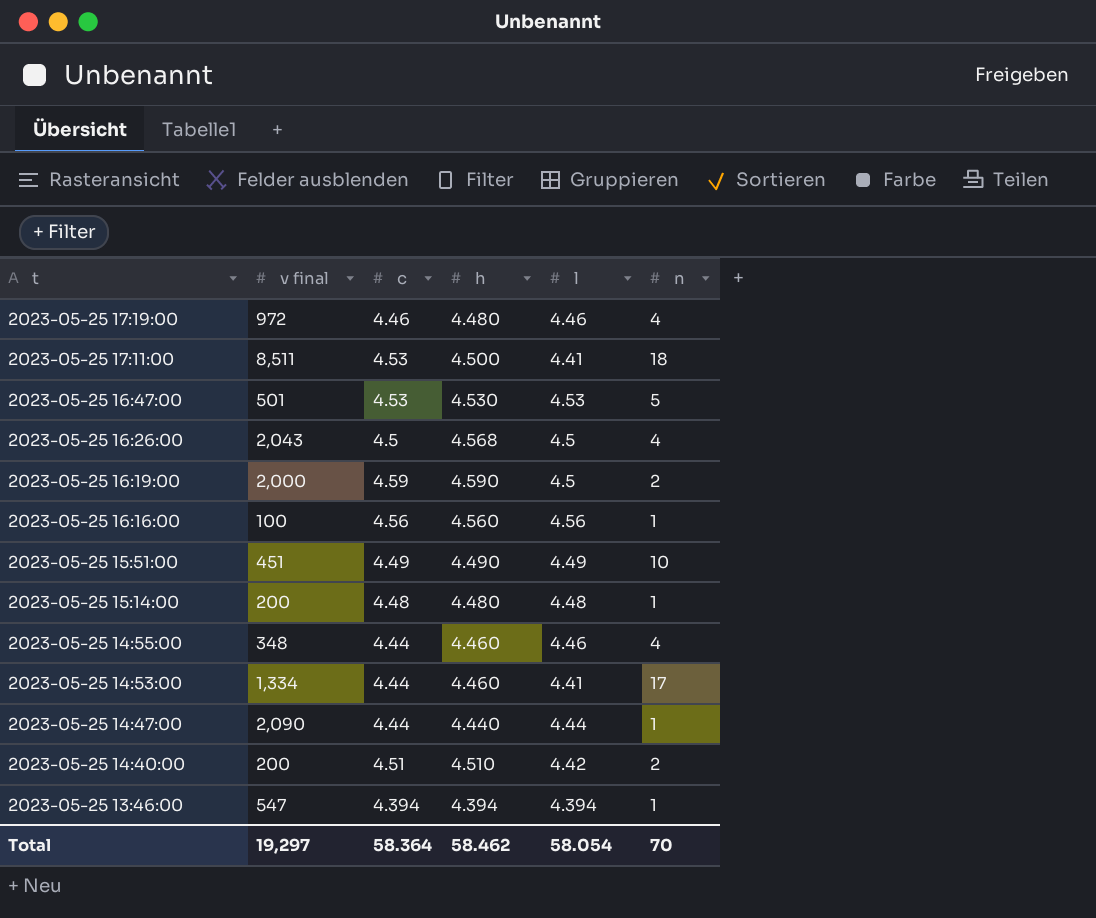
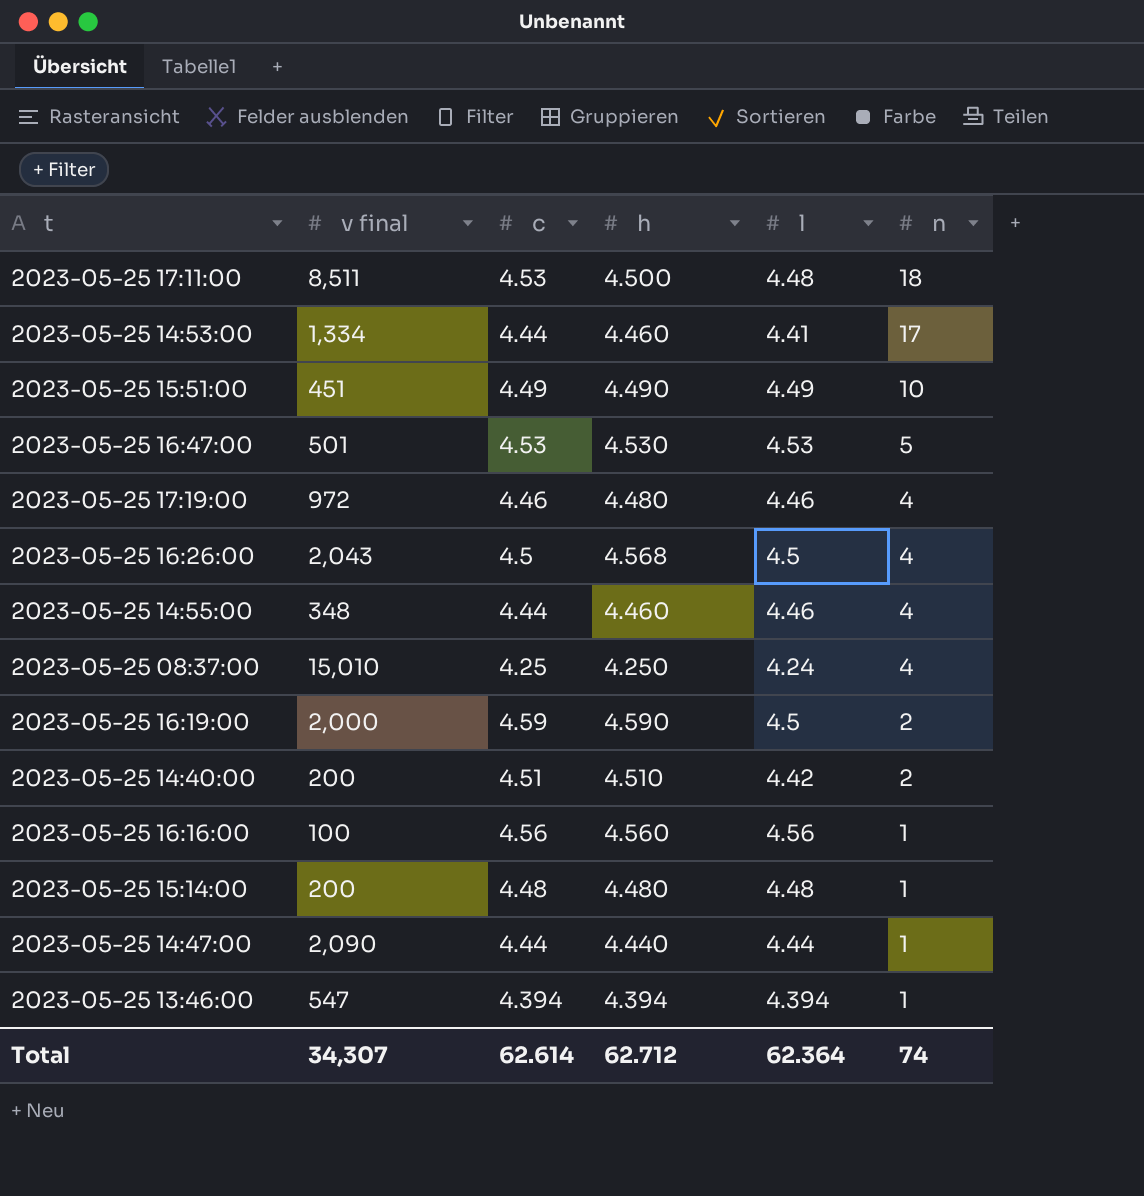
row order: t descending -> n descending
2023-05-25 17:11:00 | l: 4.41 -> 4.48
row 2023-05-25 08:37:00: none -> 15,010 | 4.25 | 4.250 | 4.24 | 4
Total | v final: 19,297 -> 34,307
Total | c: 58.364 -> 62.614
Total | h: 58.462 -> 62.712
Total | l: 58.054 -> 62.364
Total | n: 70 -> 74

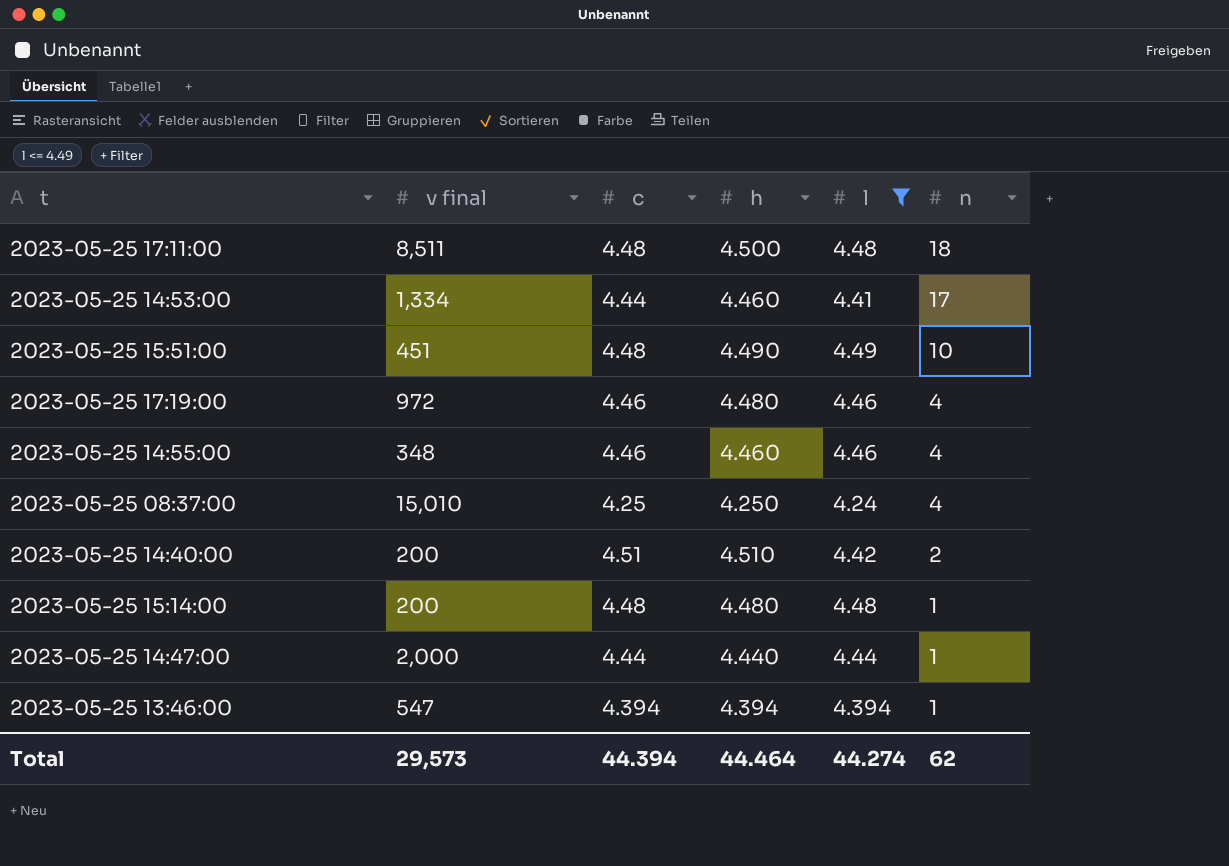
filter: none -> l <= 4.49
2023-05-25 17:11:00 | c: 4.53 -> 4.48
2023-05-25 15:51:00 | c: 4.49 -> 4.48
2023-05-25 14:55:00 | c: 4.44 -> 4.46
2023-05-25 14:47:00 | v final: 2,090 -> 2,000
Total | v final: 34,307 -> 29,573
Total | c: 62.614 -> 44.394
Total | h: 62.712 -> 44.464
Total | l: 62.364 -> 44.274
Total | n: 74 -> 62

